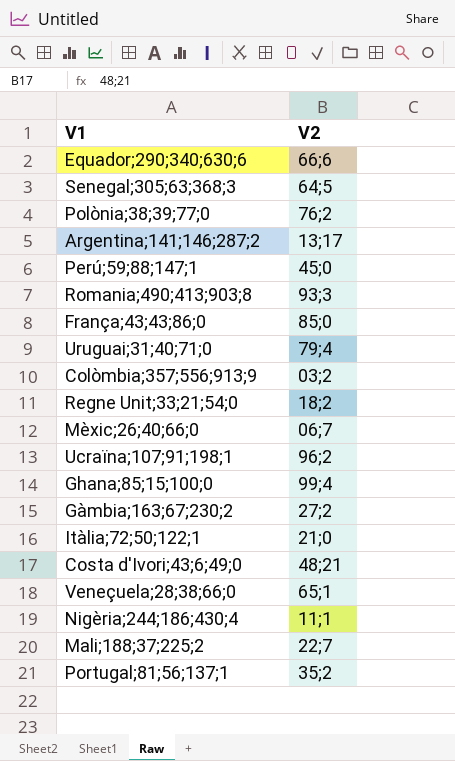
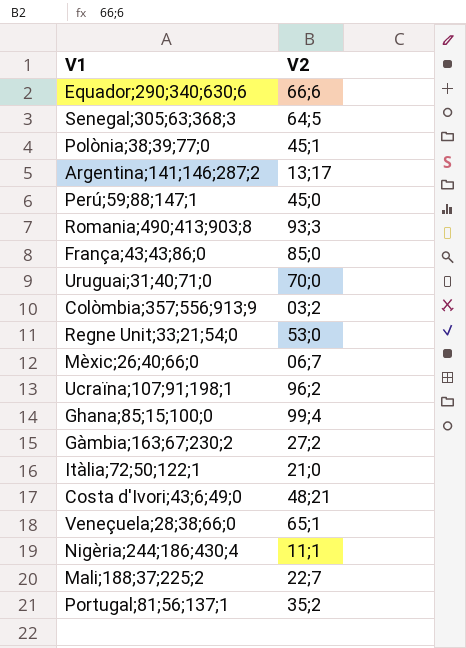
Polònia;38;39;77;0 | V2: 76;2 -> 45;1
Uruguai;31;40;71;0 | V2: 79;4 -> 70;0
Regne Unit;33;21;54;0 | V2: 18;2 -> 53;0

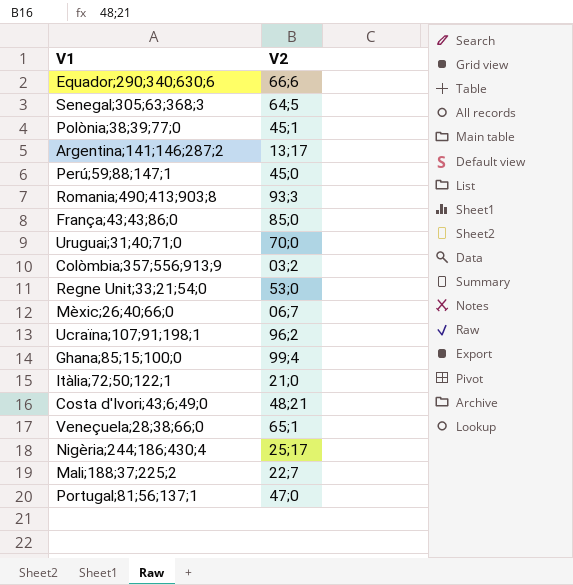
row Gàmbia;163;67;230;2: 27;2 -> none
Nigèria;244;186;430;4 | V2: 11;1 -> 25;17
Portugal;81;56;137;1 | V2: 35;2 -> 47;0

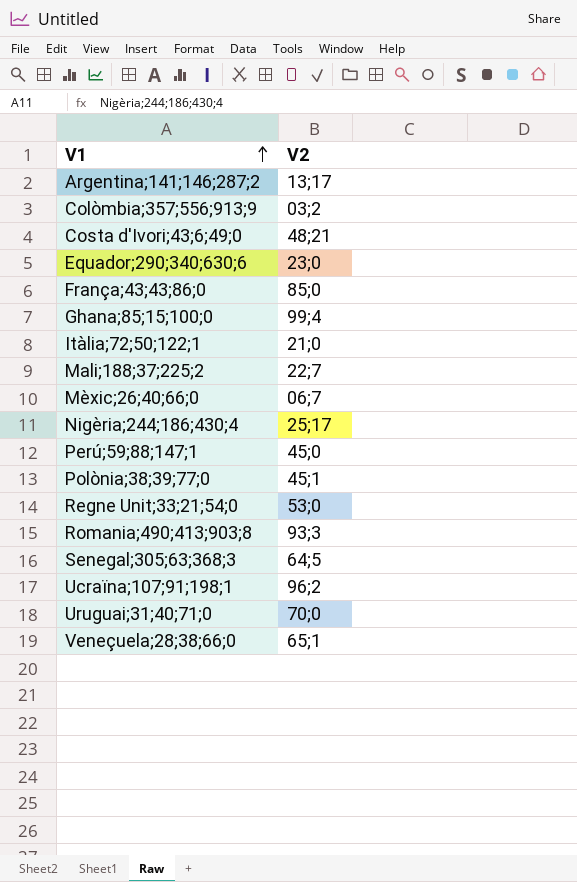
row order: none -> V1 ascending
row Portugal;81;56;137;1: 47;0 -> none
Equador;290;340;630;6 | V2: 66;6 -> 23;0

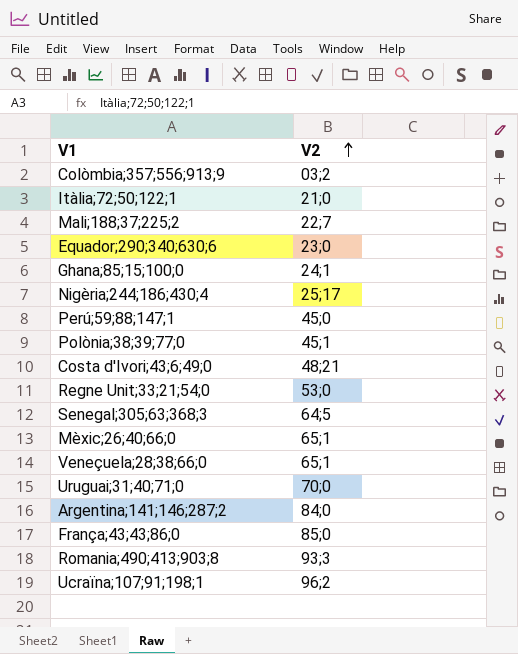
row order: V1 ascending -> V2 ascending
Ghana;85;15;100;0 | V2: 99;4 -> 24;1
Mèxic;26;40;66;0 | V2: 06;7 -> 65;1
Argentina;141;146;287;2 | V2: 13;17 -> 84;0

